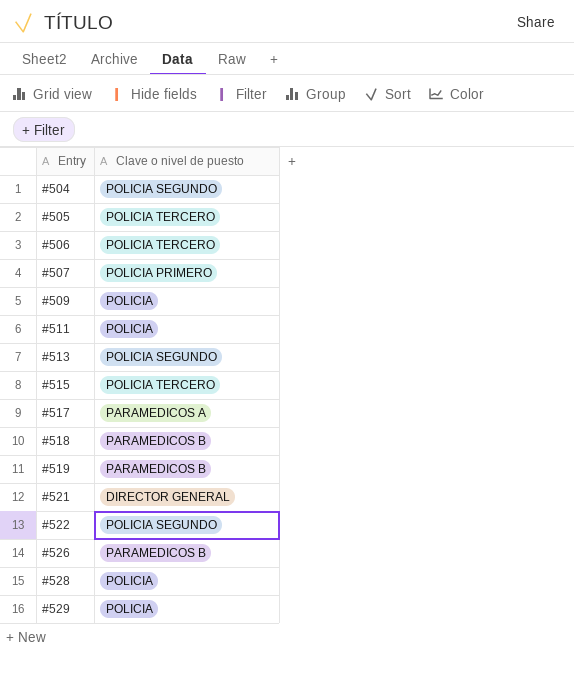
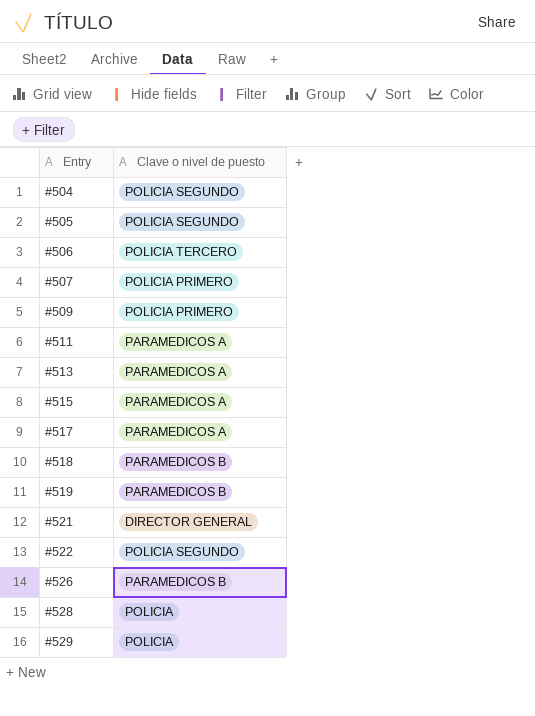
#505 | Clave o nivel de puesto: POLICIA TERCERO -> POLICIA SEGUNDO
#509 | Clave o nivel de puesto: POLICIA -> POLICIA PRIMERO
#511 | Clave o nivel de puesto: POLICIA -> PARAMEDICOS A
#513 | Clave o nivel de puesto: POLICIA SEGUNDO -> PARAMEDICOS A
#515 | Clave o nivel de puesto: POLICIA TERCERO -> PARAMEDICOS A

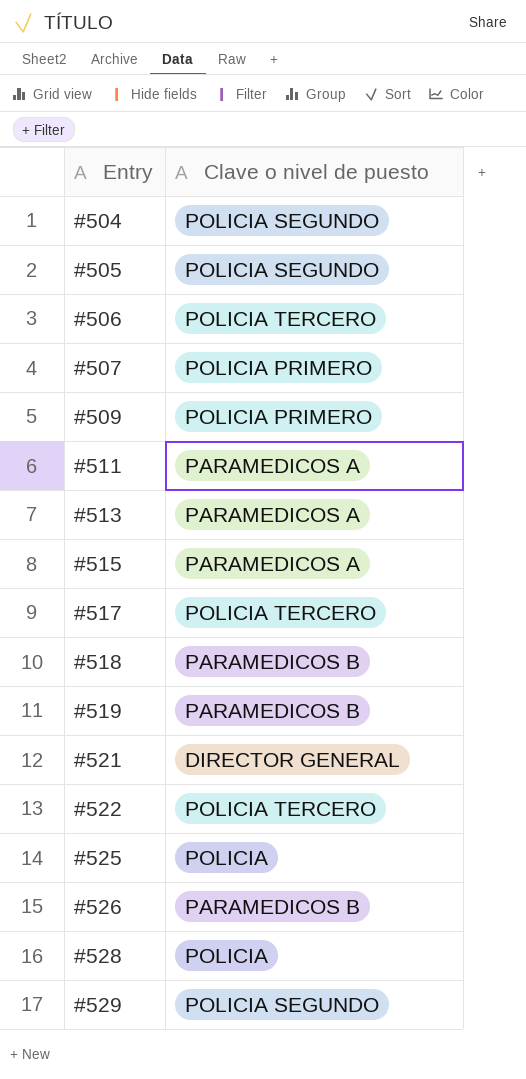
#517 | Clave o nivel de puesto: PARAMEDICOS A -> POLICIA TERCERO
#522 | Clave o nivel de puesto: POLICIA SEGUNDO -> POLICIA TERCERO
row #525: none -> POLICIA
#529 | Clave o nivel de puesto: POLICIA -> POLICIA SEGUNDO

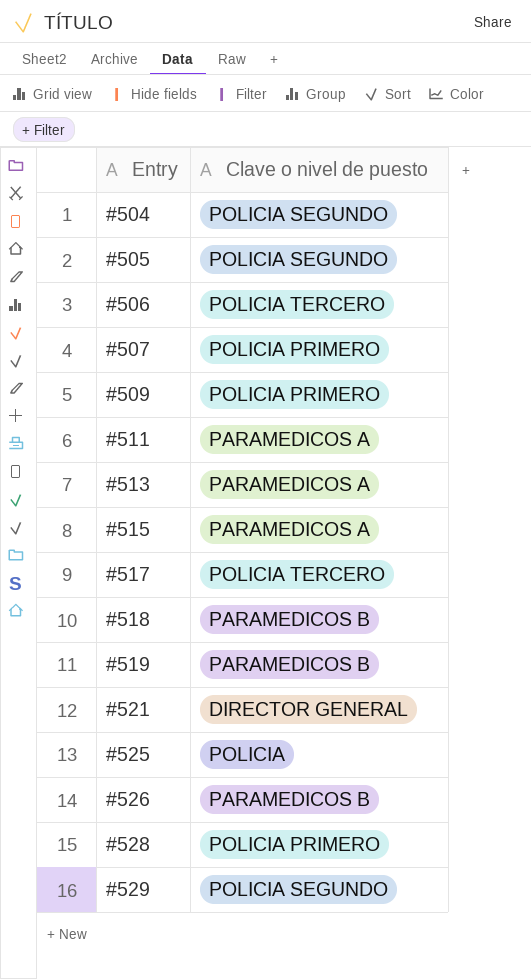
row #522: POLICIA TERCERO -> none
#528 | Clave o nivel de puesto: POLICIA -> POLICIA PRIMERO

